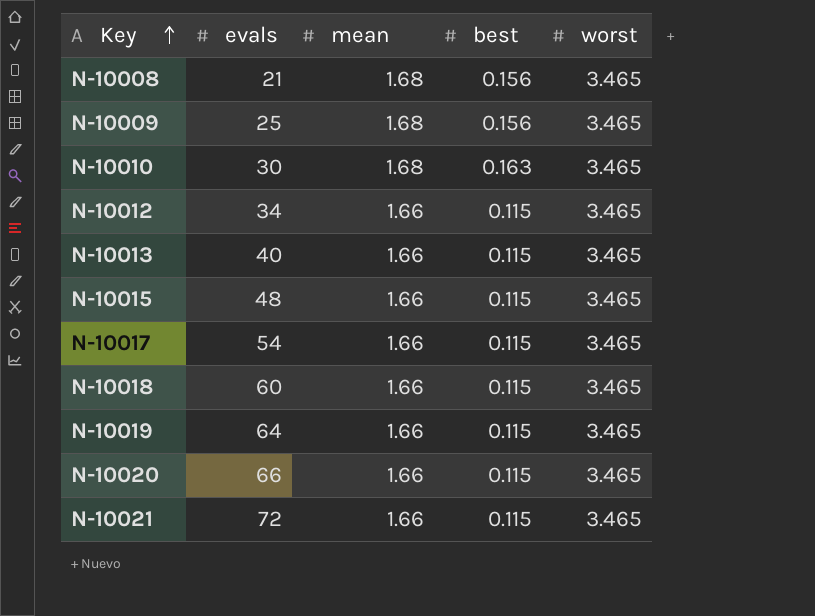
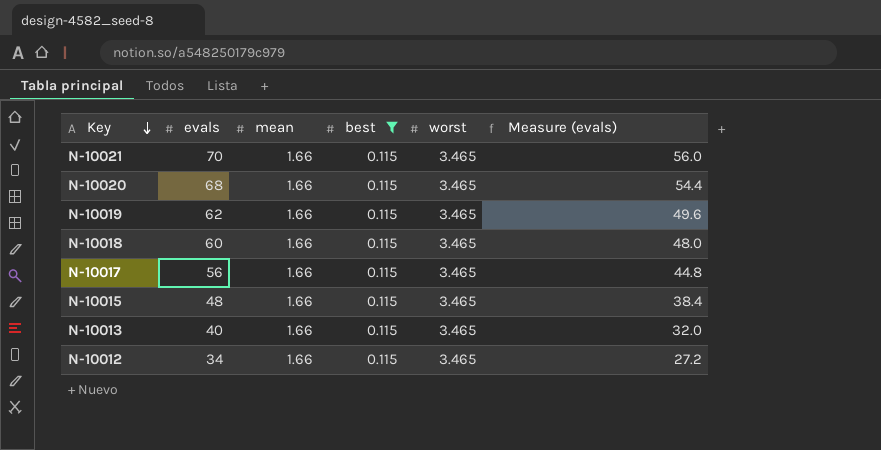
filter: none -> best = 0.115
row order: Key ascending -> Key descending
column Measure (evals) | formula: none -> [evals] * 0.8
N-10021 | evals: 72 -> 70
N-10020 | evals: 66 -> 68
N-10019 | evals: 64 -> 62
N-10017 | evals: 54 -> 56

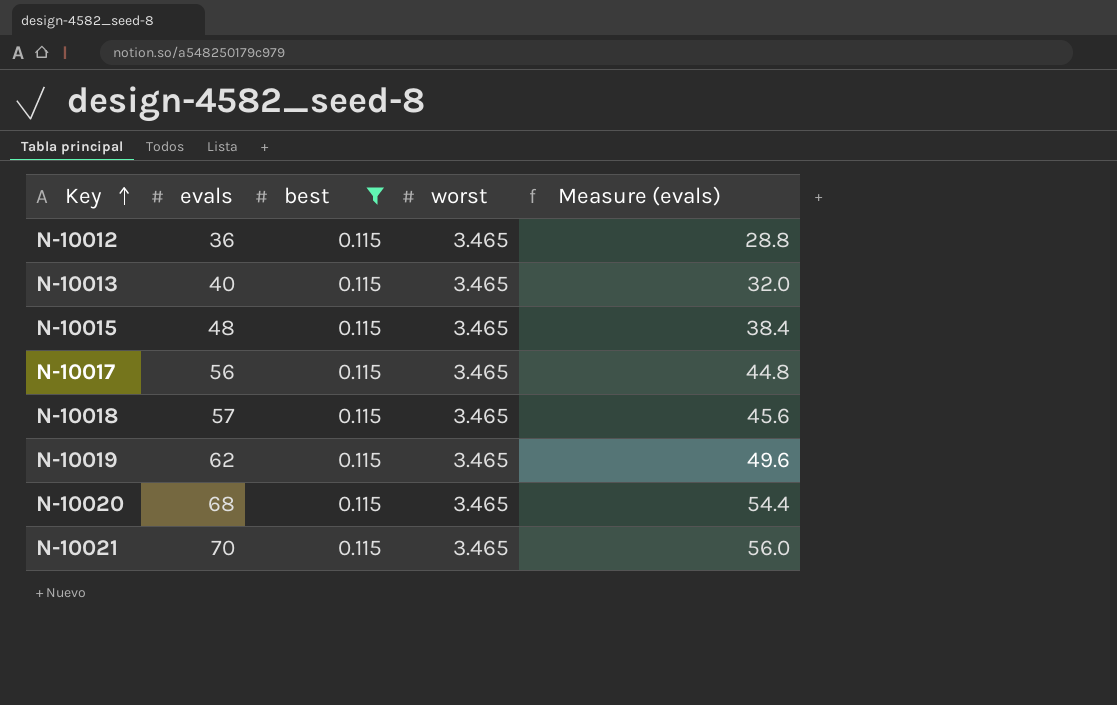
row order: Key descending -> Key ascending
column mean | position: 3 -> none
N-10012 | evals: 34 -> 36
N-10012 | Measure (evals): 27.2 -> 28.8
N-10018 | evals: 60 -> 57
N-10018 | Measure (evals): 48.0 -> 45.6

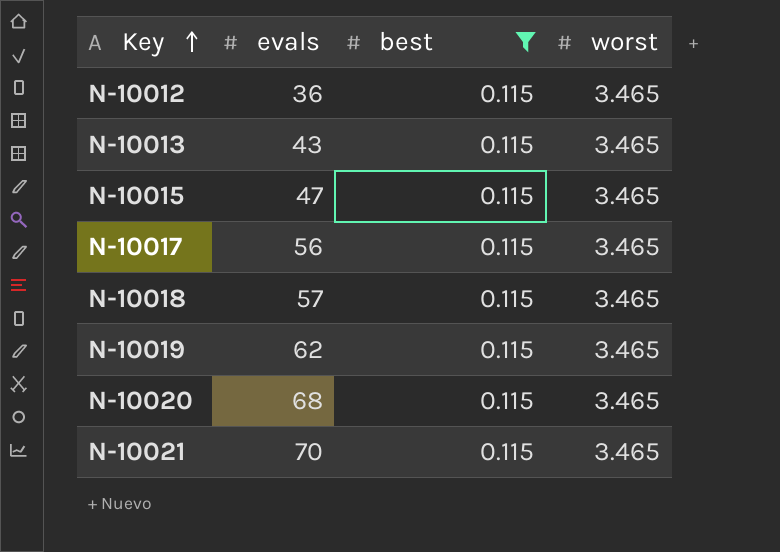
column Measure (evals) | formula: [evals] * 0.8 -> none
N-10013 | evals: 40 -> 43
N-10015 | evals: 48 -> 47

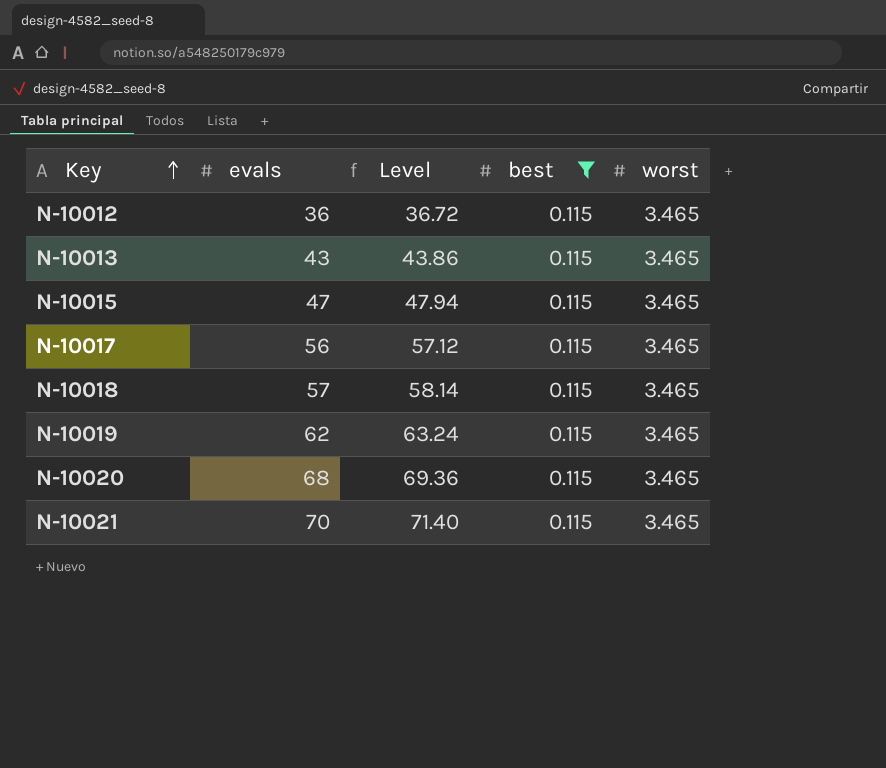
column Level | formula: none -> [evals] * 1.02

